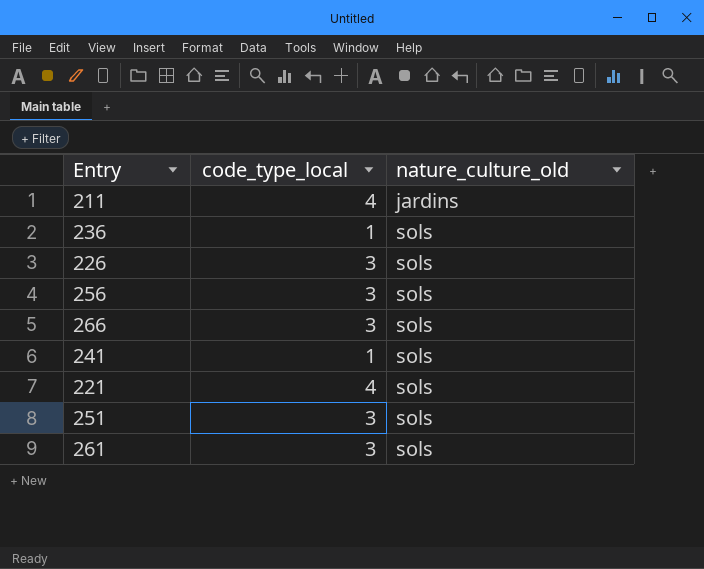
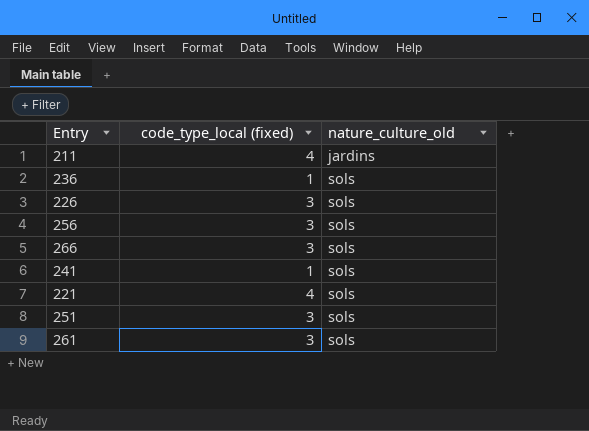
column name: code_type_local -> code_type_local (fixed)

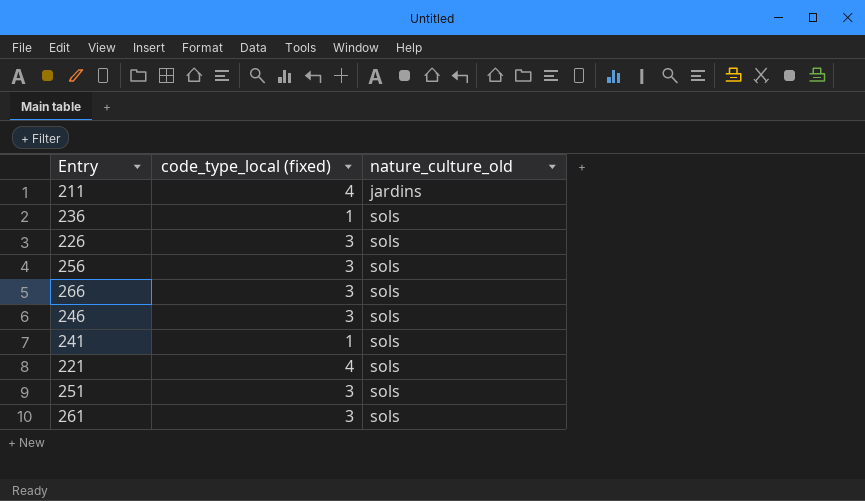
row 246: none -> 3 | sols

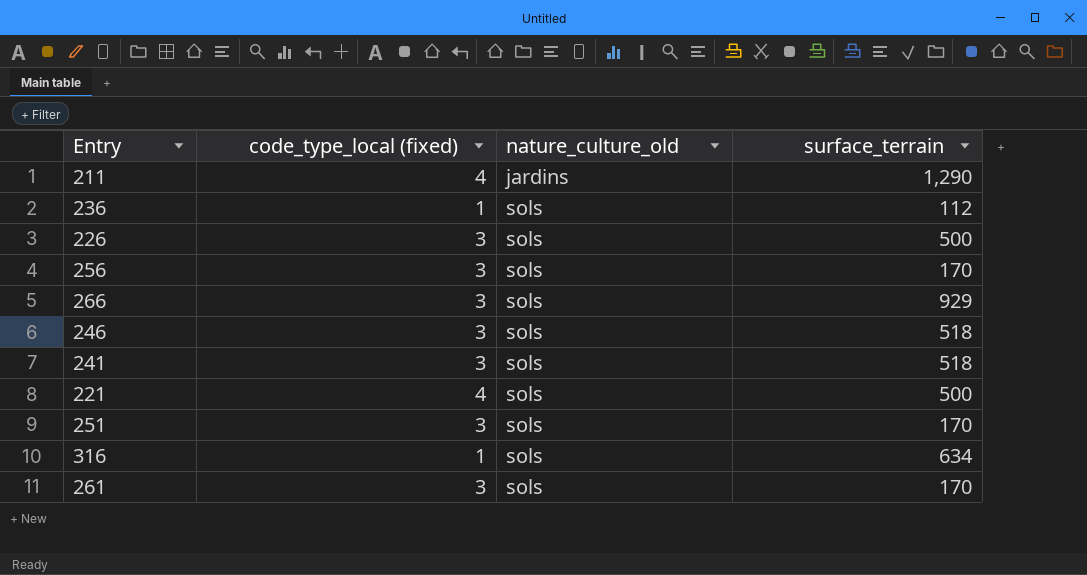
column surface_terrain | position: none -> 4
241 | code_type_local (fixed): 1 -> 3
row 316: none -> 1 | sols | 634

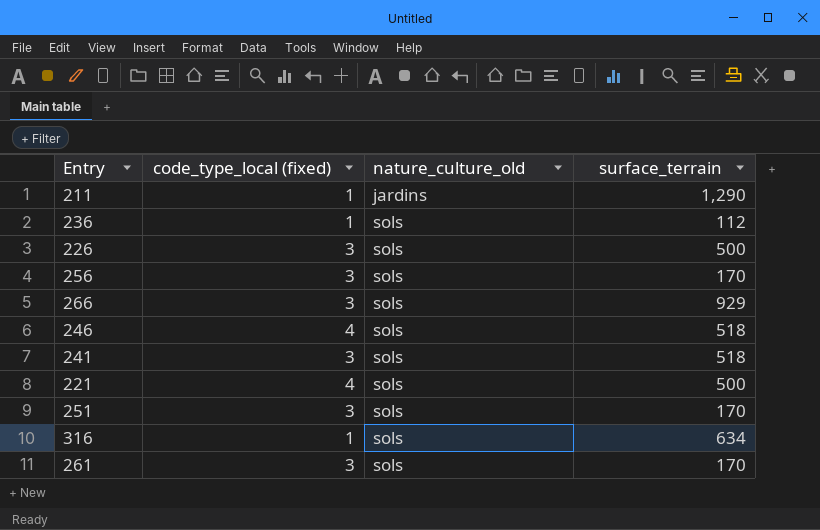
211 | code_type_local (fixed): 4 -> 1
246 | code_type_local (fixed): 3 -> 4

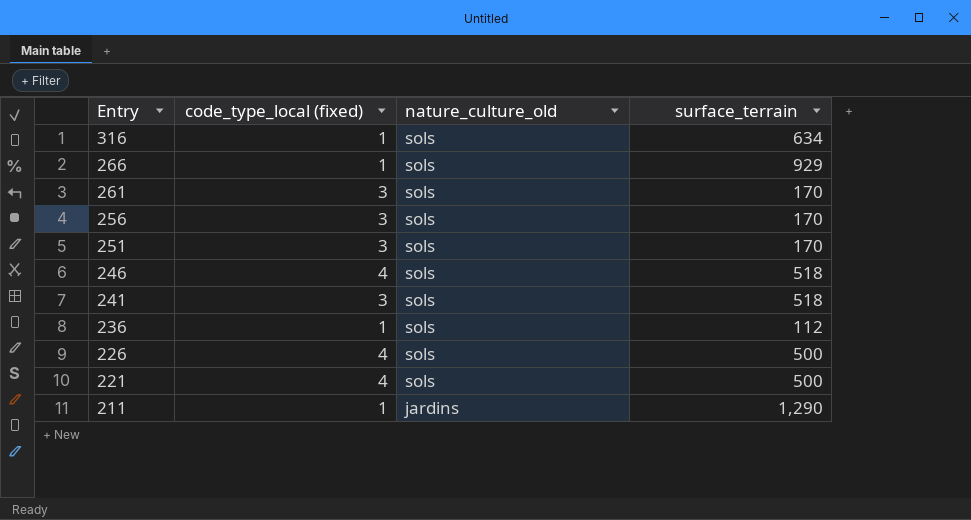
row order: nature_culture_old ascending -> Entry descending
266 | code_type_local (fixed): 3 -> 1
226 | code_type_local (fixed): 3 -> 4

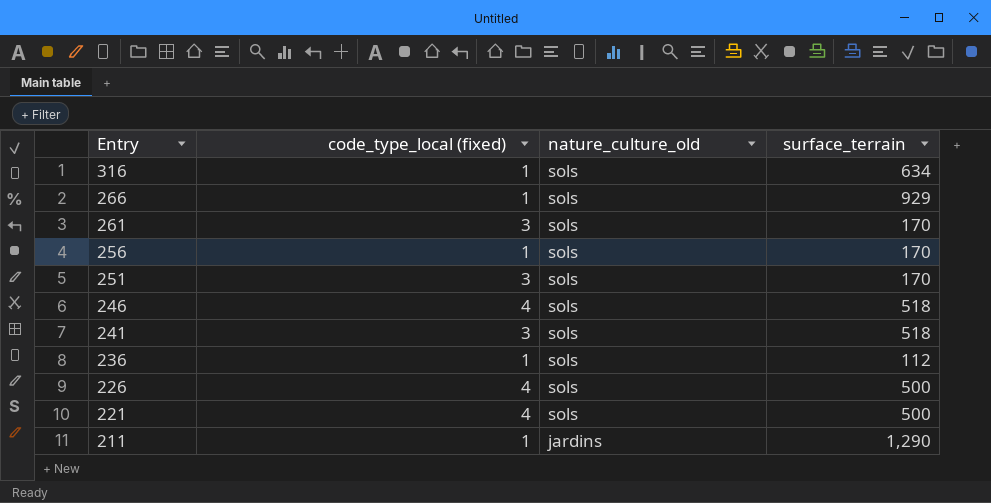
256 | code_type_local (fixed): 3 -> 1

